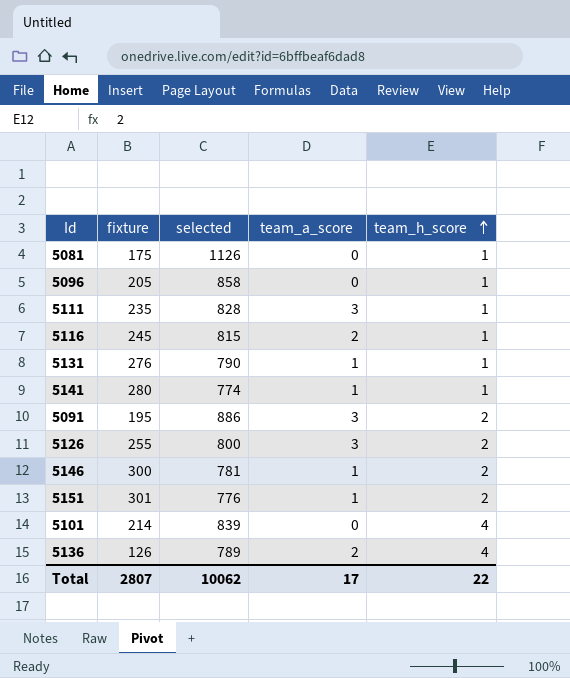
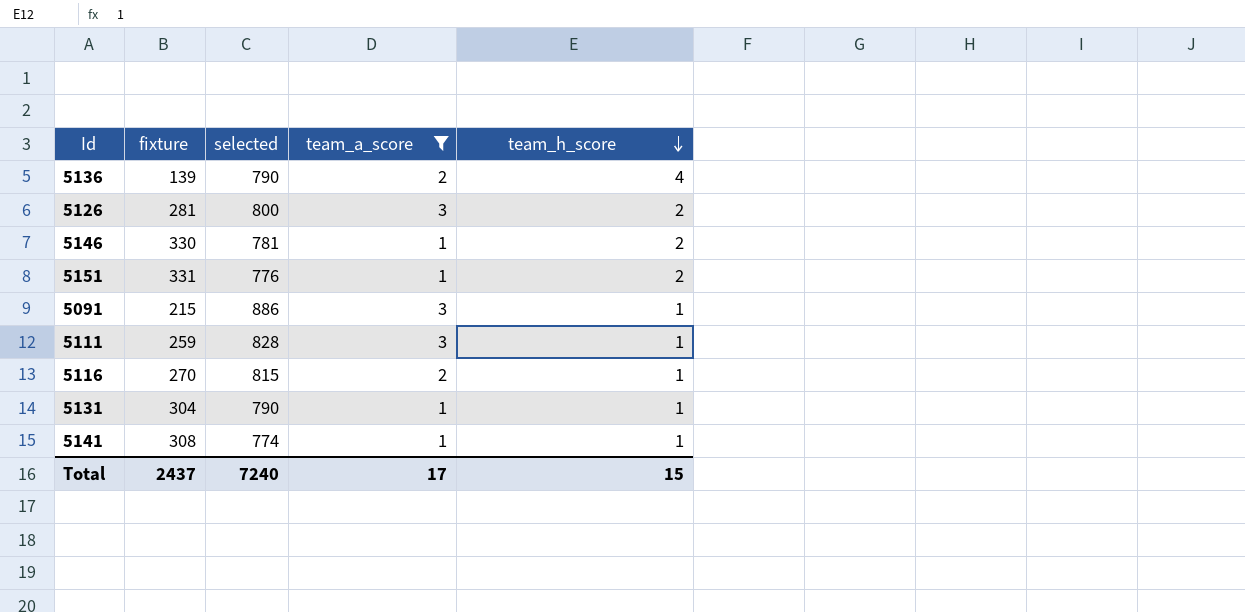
filter: none -> team_a_score != 0
row order: team_h_score ascending -> team_h_score descending
5136 | fixture: 126 -> 139
5136 | selected: 789 -> 790
5126 | fixture: 255 -> 281
5146 | fixture: 300 -> 330
5151 | fixture: 301 -> 331
5091 | fixture: 195 -> 215
5091 | team_h_score: 2 -> 1
5111 | fixture: 235 -> 259
5116 | fixture: 245 -> 270
5131 | fixture: 276 -> 304
5141 | fixture: 280 -> 308
Total | fixture: 2807 -> 2437
Total | selected: 10062 -> 7240
Total | team_h_score: 22 -> 15

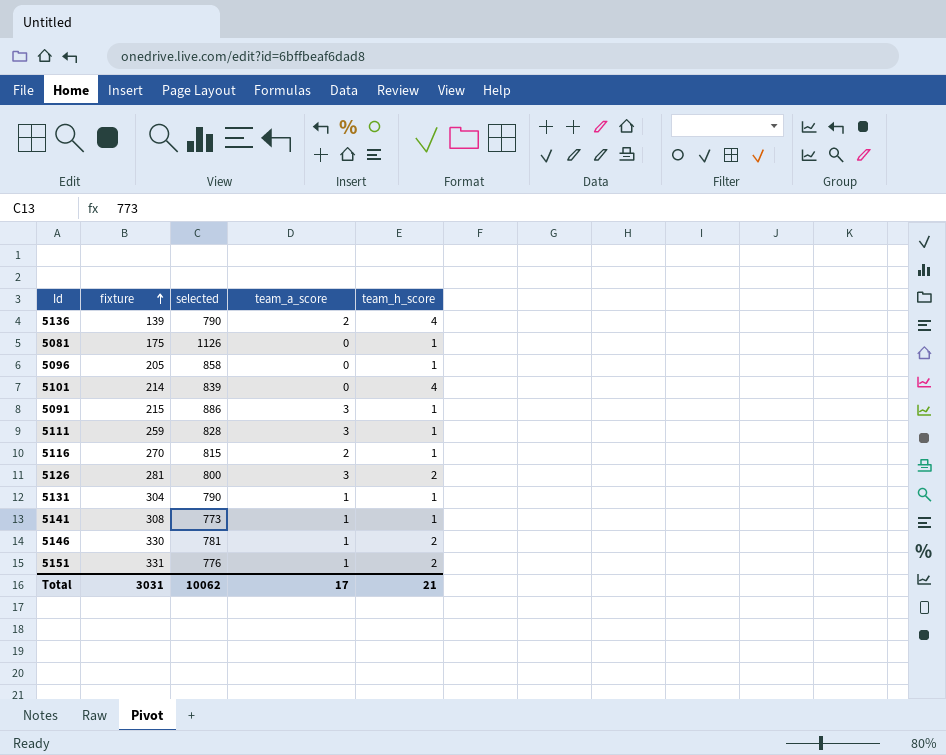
filter: team_a_score != 0 -> none
row order: team_h_score descending -> fixture ascending
5141 | selected: 774 -> 773
Total | fixture: 2437 -> 3031
Total | selected: 7240 -> 10062
Total | team_h_score: 15 -> 21

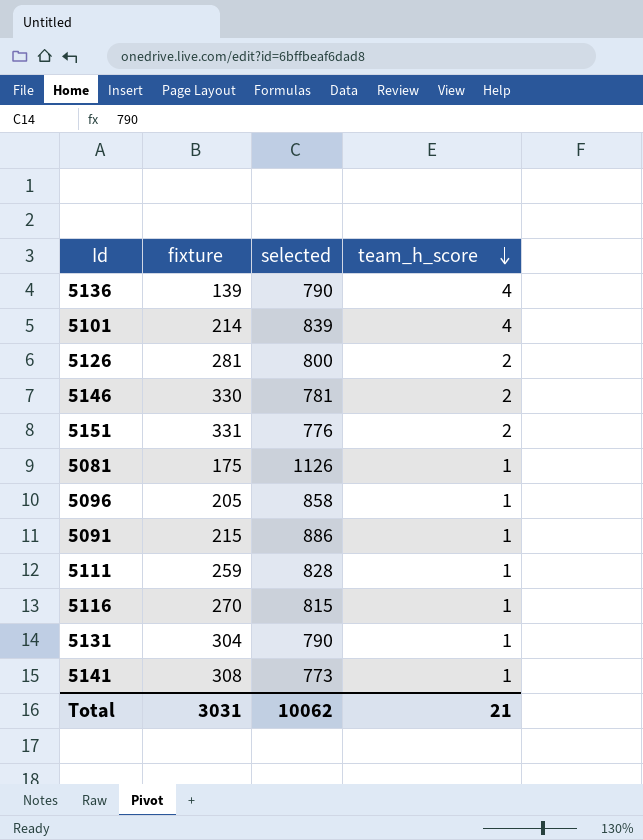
row order: fixture ascending -> team_h_score descending
column team_a_score | position: 4 -> none

